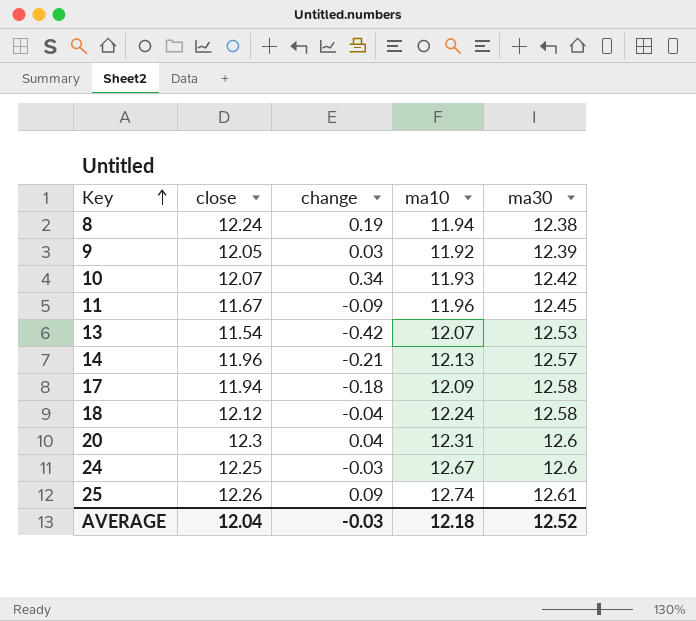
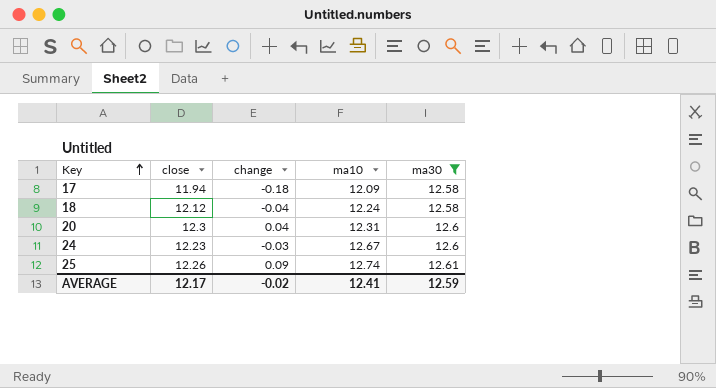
filter: none -> ma30 >= 12.58
24 | close: 12.25 -> 12.23
AVERAGE | close: 12.04 -> 12.17
AVERAGE | change: -0.03 -> -0.02
AVERAGE | ma10: 12.18 -> 12.41
AVERAGE | ma30: 12.52 -> 12.59

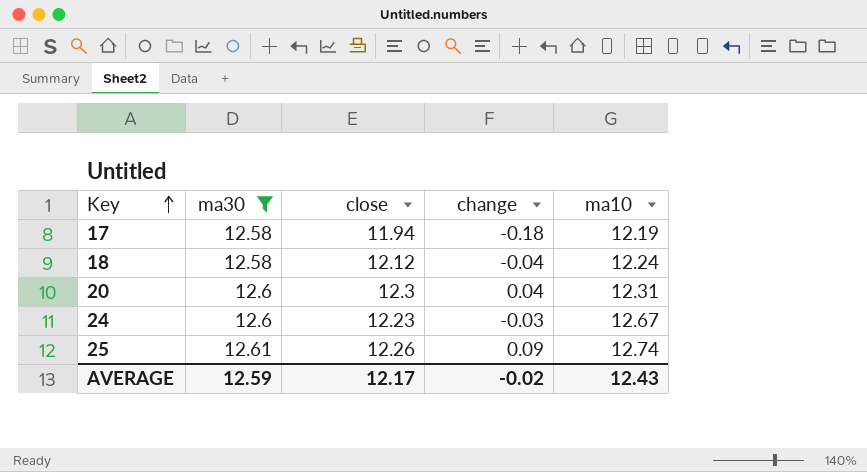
column ma30 | position: 5 -> 2
17 | ma10: 12.09 -> 12.19
AVERAGE | ma10: 12.41 -> 12.43

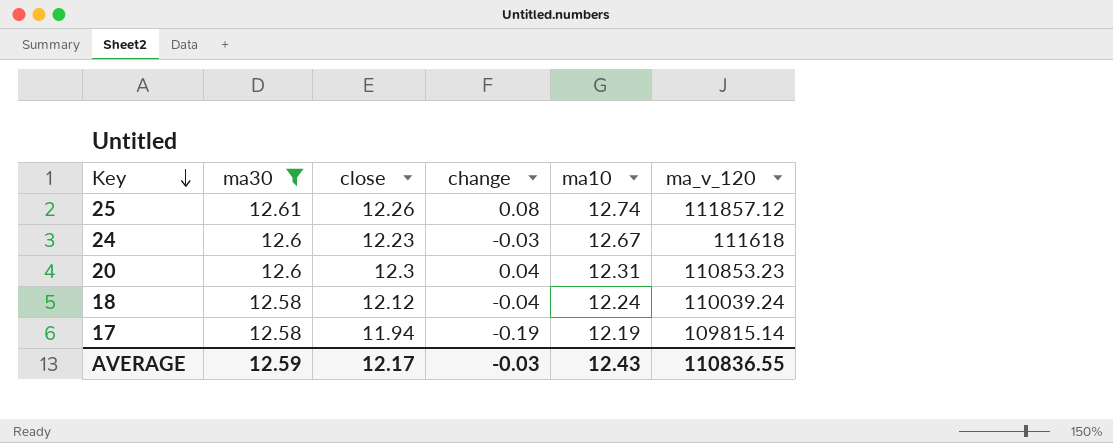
row order: Key ascending -> Key descending
column ma_v_120 | position: none -> 6
25 | change: 0.09 -> 0.08
17 | change: -0.18 -> -0.19
AVERAGE | change: -0.02 -> -0.03

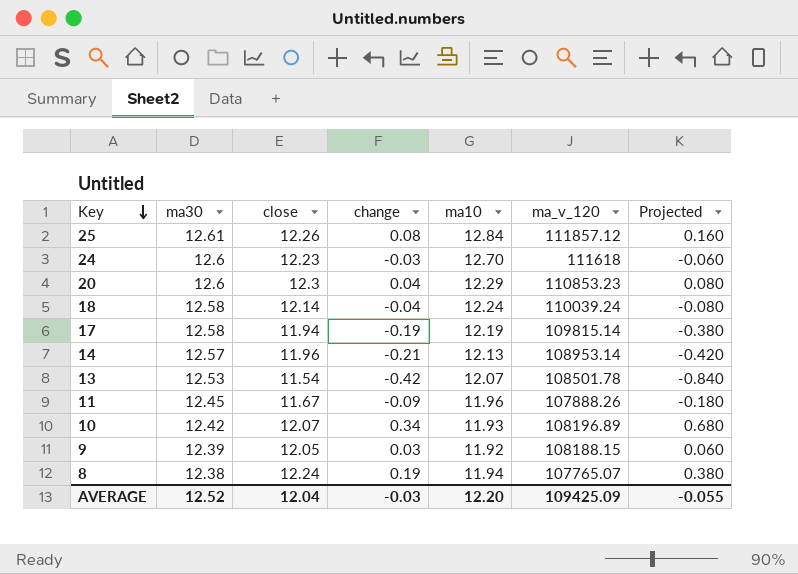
filter: ma30 >= 12.58 -> none
column Projected | formula: none -> [change] * 2
25 | ma10: 12.74 -> 12.84
24 | ma10: 12.67 -> 12.70
20 | ma10: 12.31 -> 12.29
18 | close: 12.12 -> 12.14
AVERAGE | ma30: 12.59 -> 12.52
AVERAGE | close: 12.17 -> 12.04
AVERAGE | ma10: 12.43 -> 12.20
AVERAGE | ma_v_120: 110836.55 -> 109425.09

